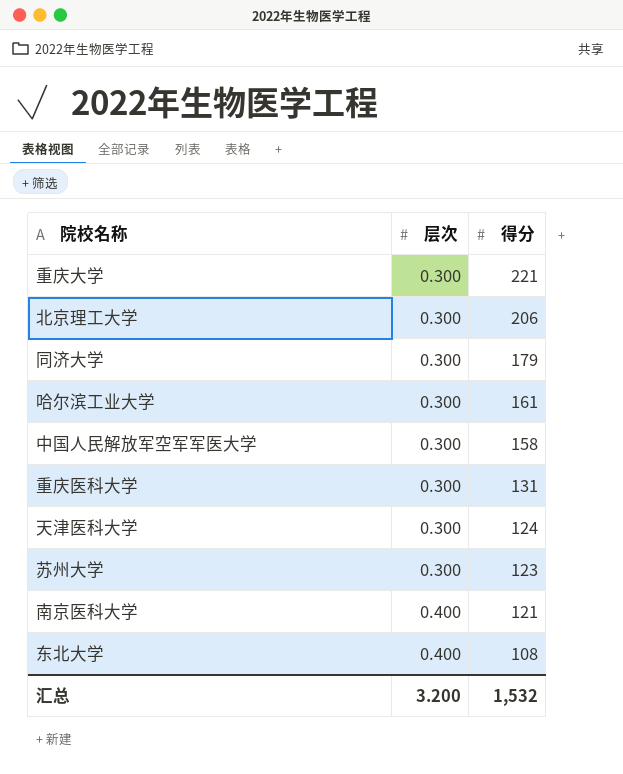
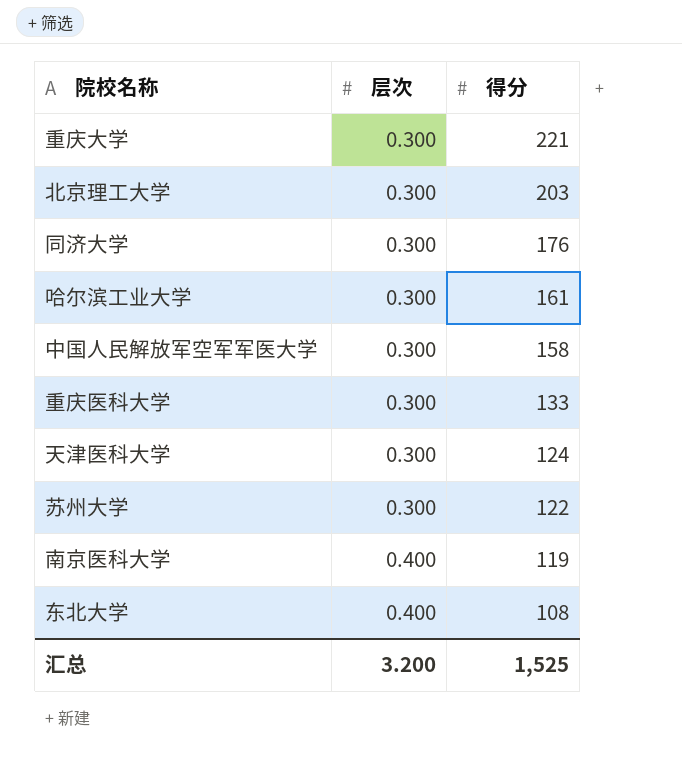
北京理工大学 | 得分: 206 -> 203
同济大学 | 得分: 179 -> 176
重庆医科大学 | 得分: 131 -> 133
苏州大学 | 得分: 123 -> 122
南京医科大学 | 得分: 121 -> 119
汇总 | 得分: 1,532 -> 1,525

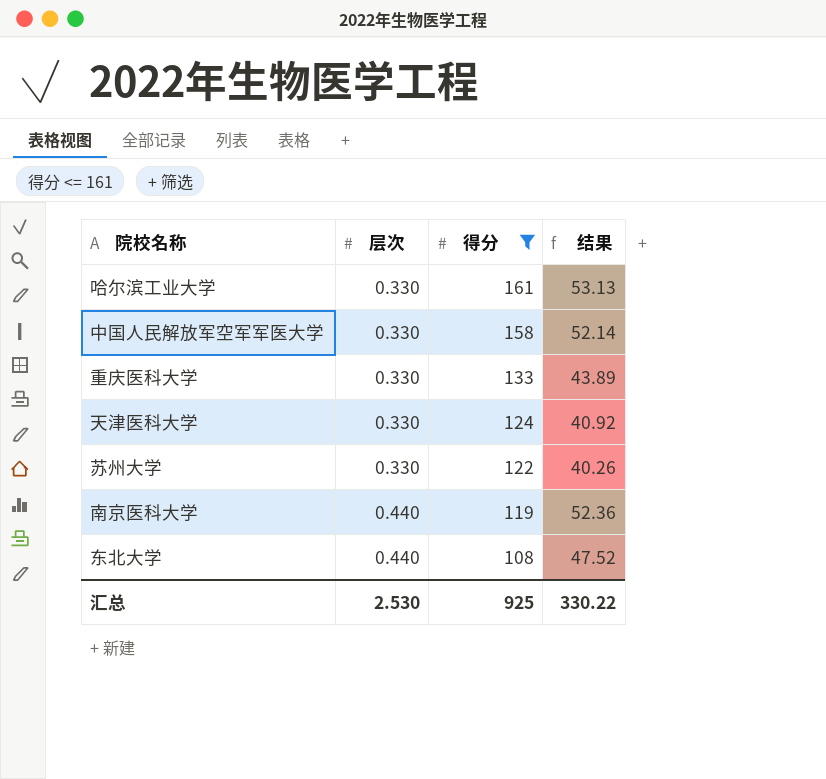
filter: none -> 得分 <= 161
column 结果 | formula: none -> [层次] * [得分]
哈尔滨工业大学 | 层次: 0.300 -> 0.330
中国人民解放军空军军医大学 | 层次: 0.300 -> 0.330
重庆医科大学 | 层次: 0.300 -> 0.330
天津医科大学 | 层次: 0.300 -> 0.330
苏州大学 | 层次: 0.300 -> 0.330
南京医科大学 | 层次: 0.400 -> 0.440
东北大学 | 层次: 0.400 -> 0.440
汇总 | 层次: 3.200 -> 2.530
汇总 | 得分: 1,525 -> 925

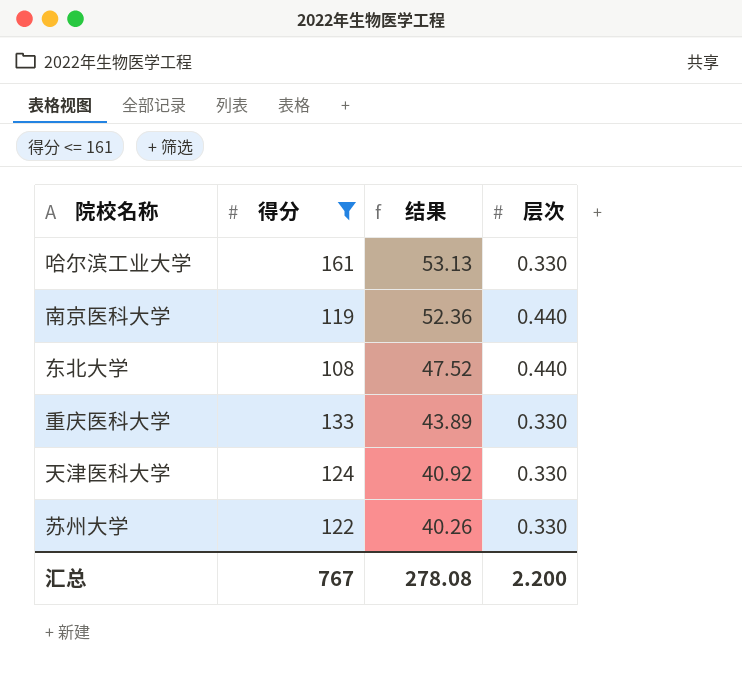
row order: 层次 ascending -> 结果 descending
column 层次 | position: 2 -> 4
row 中国人民解放军空军军医大学: 0.330 | 158 | 52.14 -> none
汇总 | 得分: 925 -> 767
汇总 | 结果: 330.22 -> 278.08
汇总 | 层次: 2.530 -> 2.200

